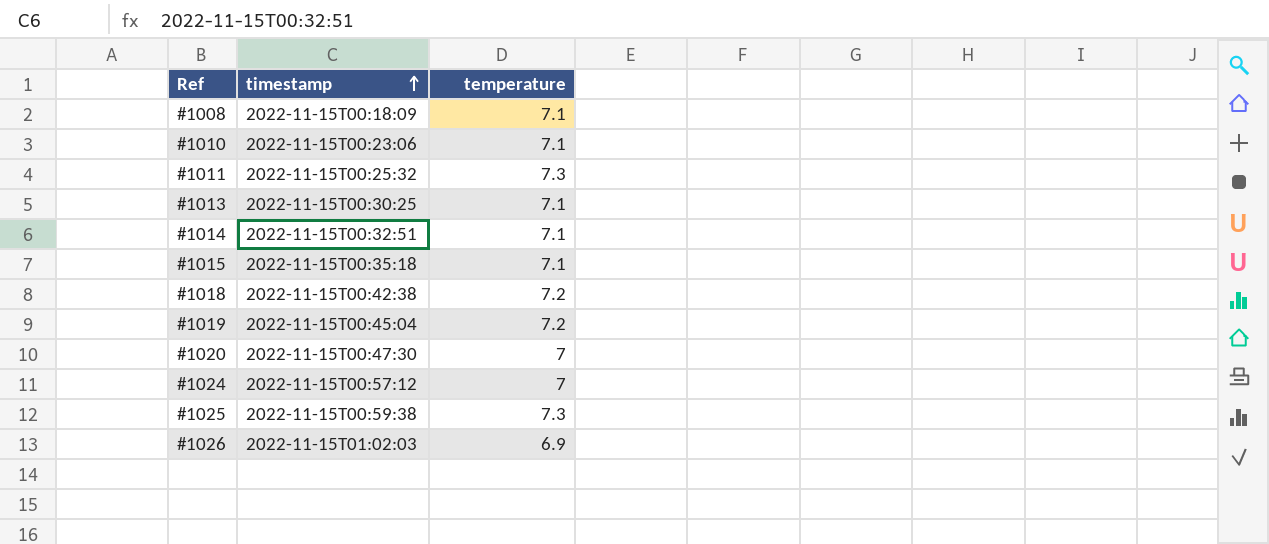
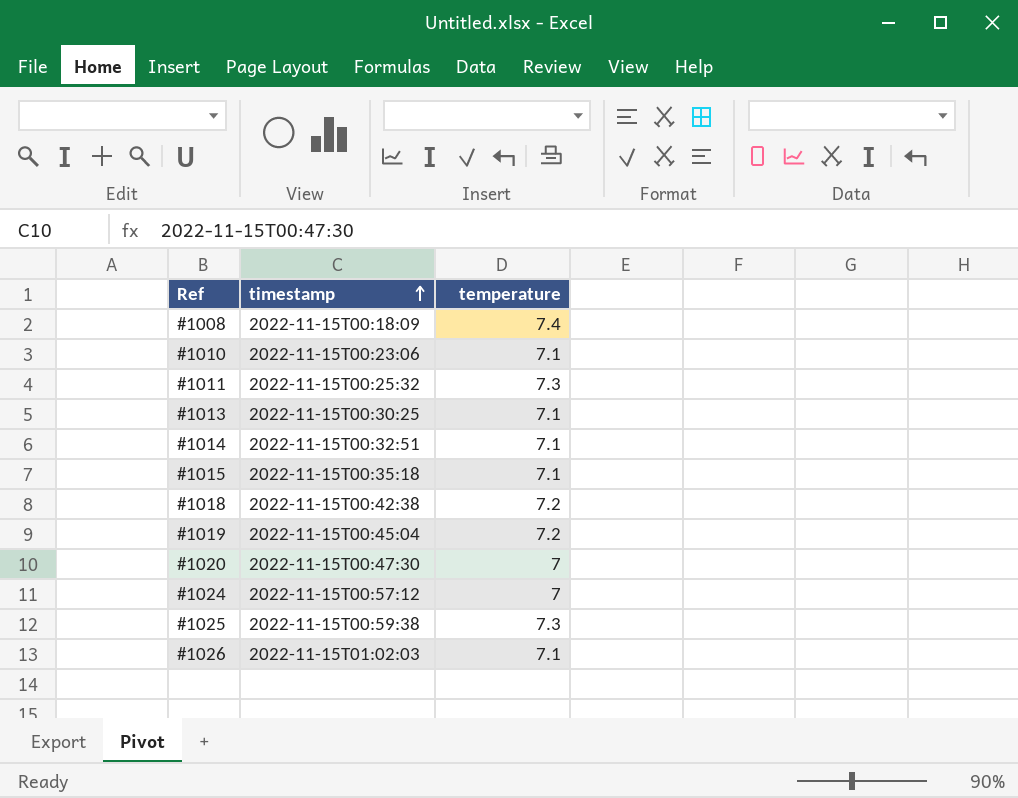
#1008 | temperature: 7.1 -> 7.4
#1026 | temperature: 6.9 -> 7.1

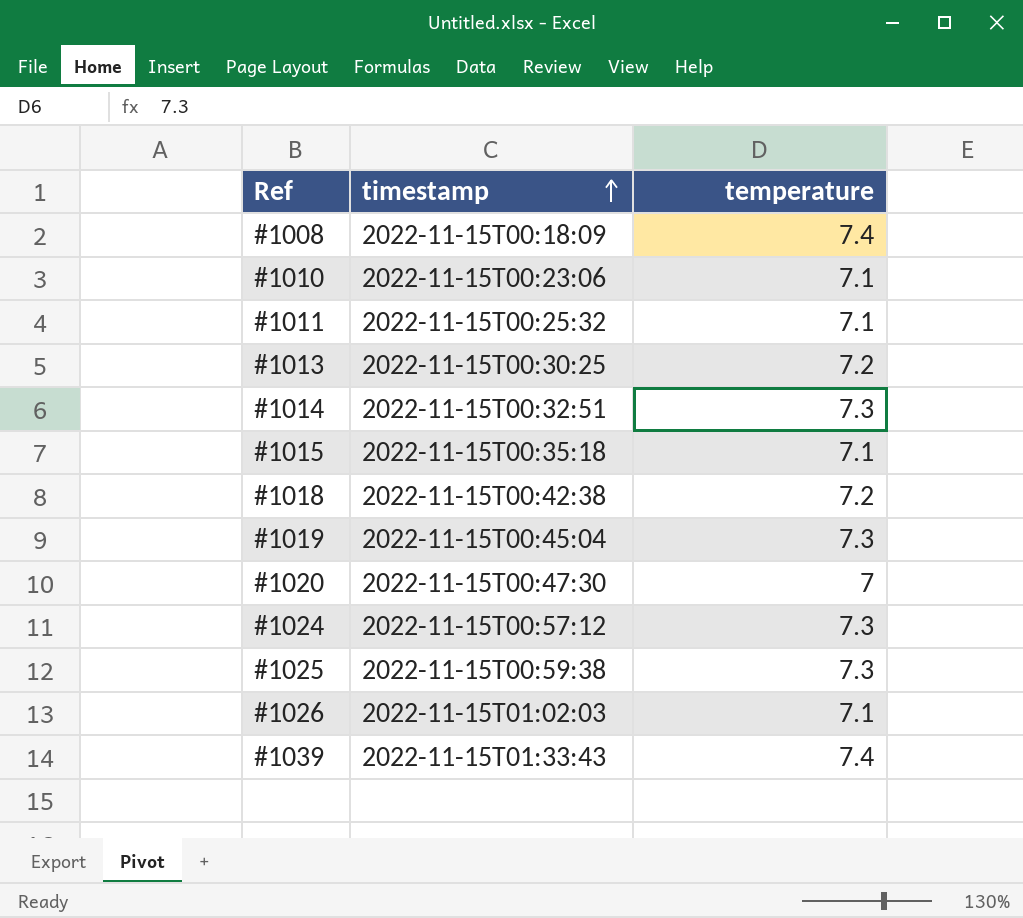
#1011 | temperature: 7.3 -> 7.1
#1013 | temperature: 7.1 -> 7.2
#1014 | temperature: 7.1 -> 7.3
#1019 | temperature: 7.2 -> 7.3
#1024 | temperature: 7 -> 7.3
row #1039: none -> 2022-11-15T01:33:43 | 7.4

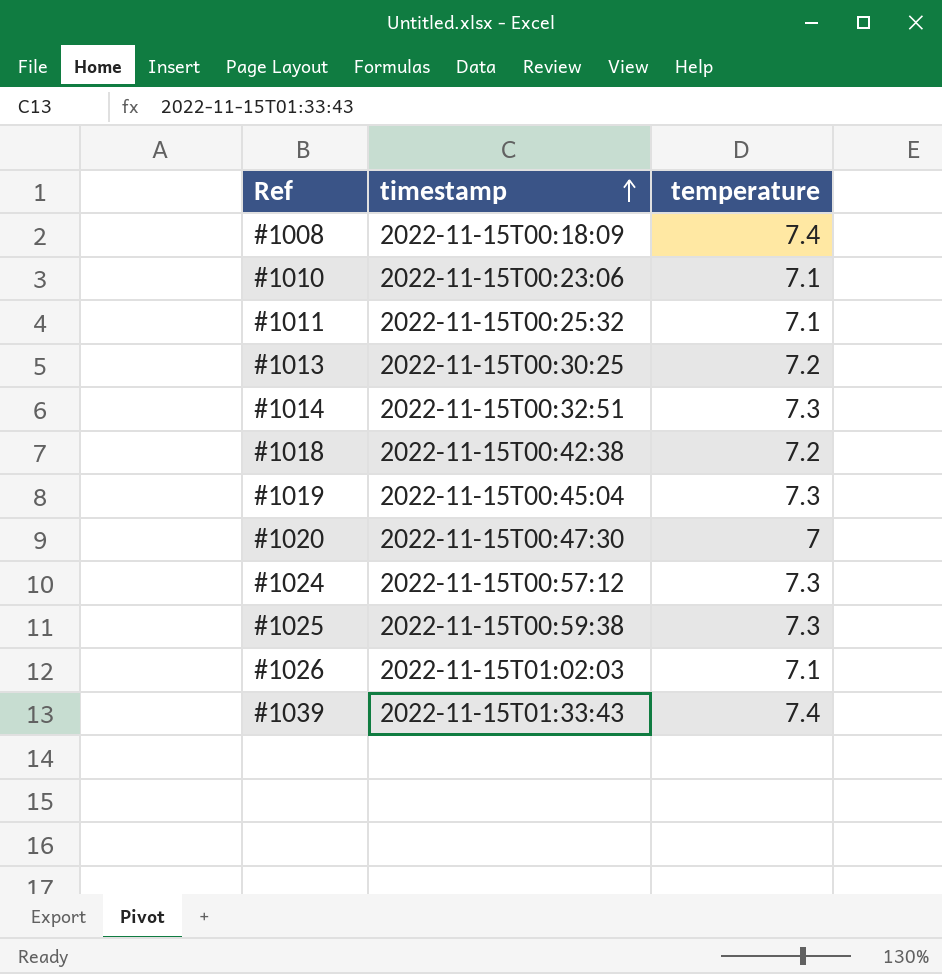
row #1015: 2022-11-15T00:35:18 | 7.1 -> none

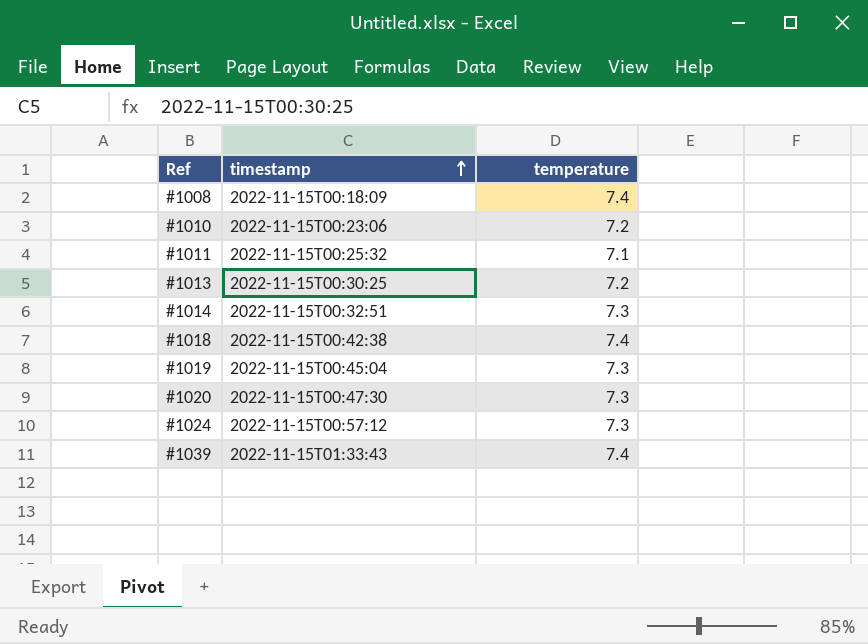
row #1025: 2022-11-15T00:59:38 | 7.3 -> none
row #1026: 2022-11-15T01:02:03 | 7.1 -> none
#1010 | temperature: 7.1 -> 7.2
#1018 | temperature: 7.2 -> 7.4
#1020 | temperature: 7 -> 7.3

